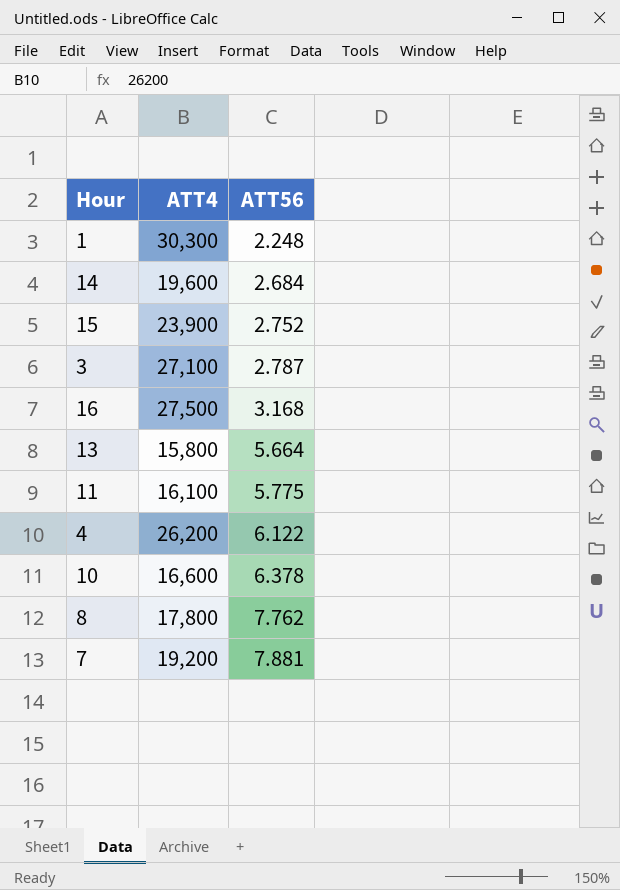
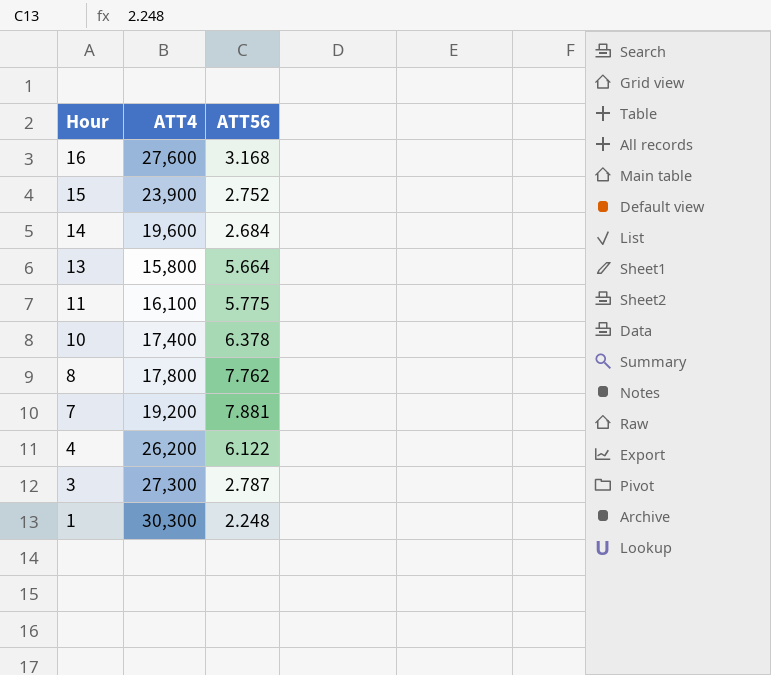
row order: ATT56 ascending -> Hour descending
16 | ATT4: 27,500 -> 27,600
10 | ATT4: 16,600 -> 17,400
3 | ATT4: 27,100 -> 27,300

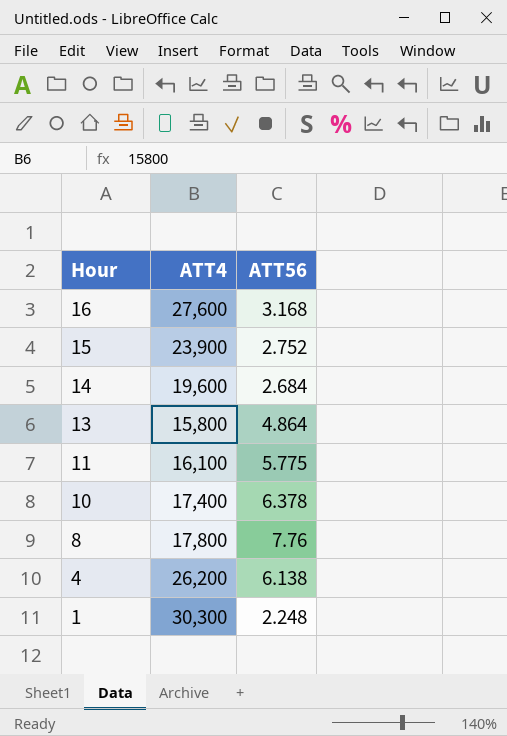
row 7: 19,200 | 7.881 -> none
row 3: 27,300 | 2.787 -> none
13 | ATT56: 5.664 -> 4.864
8 | ATT56: 7.762 -> 7.76
4 | ATT56: 6.122 -> 6.138

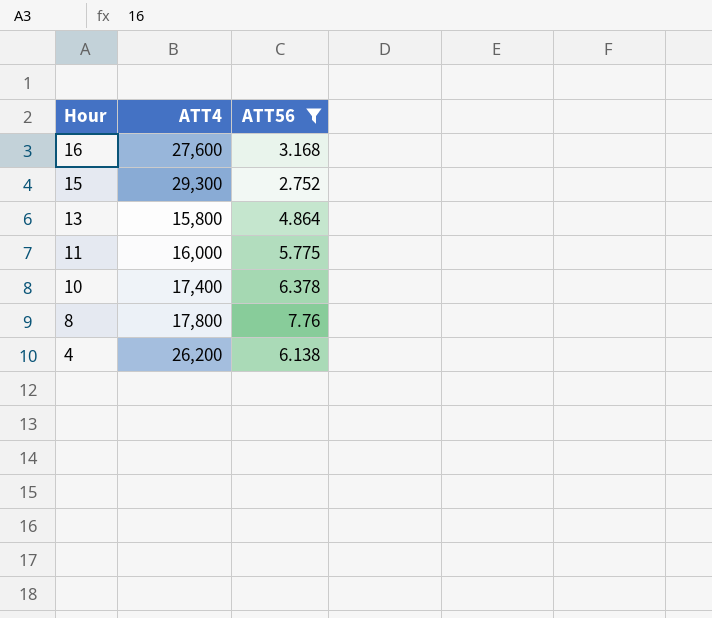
filter: none -> ATT56 >= 2.752
15 | ATT4: 23,900 -> 29,300
11 | ATT4: 16,100 -> 16,000

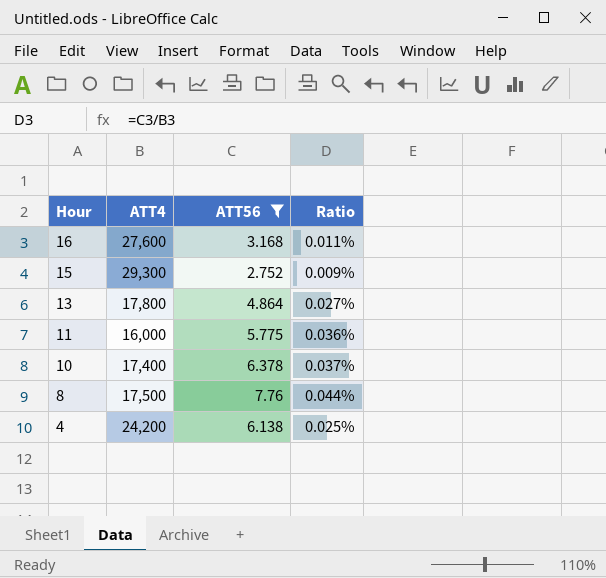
column Ratio | formula: none -> [ATT56] / [ATT4]
13 | ATT4: 15,800 -> 17,800
8 | ATT4: 17,800 -> 17,500
4 | ATT4: 26,200 -> 24,200

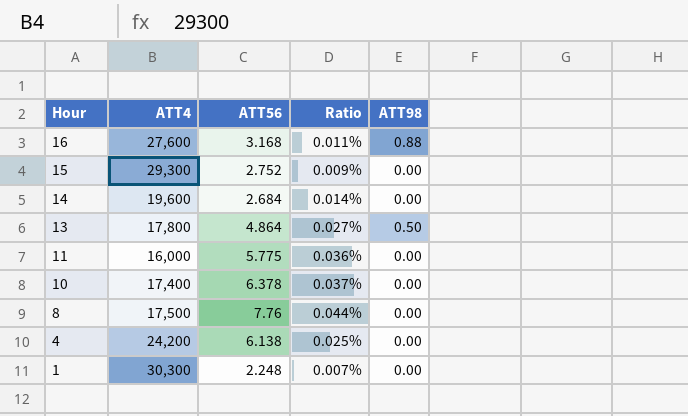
filter: ATT56 >= 2.752 -> none
column ATT98 | position: none -> 5

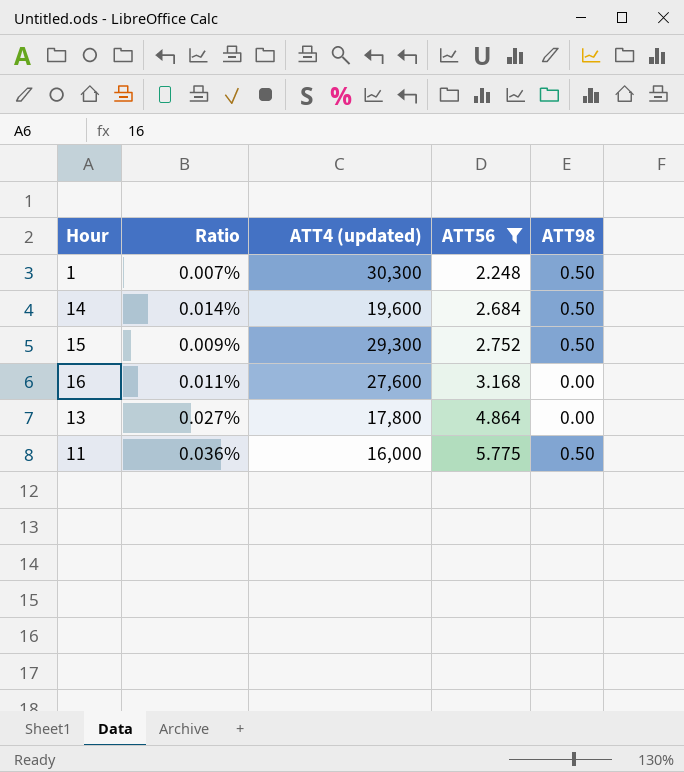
filter: none -> ATT56 <= 5.775
row order: Hour descending -> ATT56 ascending
column Ratio | position: 4 -> 2
column name: ATT4 -> ATT4 (updated)
1 | ATT98: 0.00 -> 0.50
14 | ATT98: 0.00 -> 0.50
15 | ATT98: 0.00 -> 0.50
16 | ATT98: 0.88 -> 0.00
13 | ATT98: 0.50 -> 0.00
11 | ATT98: 0.00 -> 0.50

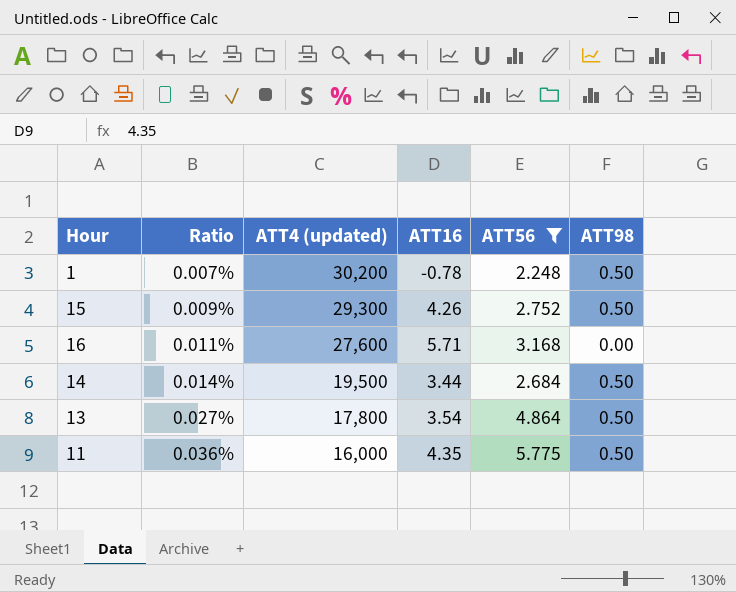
row order: ATT56 ascending -> Ratio ascending
column ATT16 | position: none -> 4
1 | ATT4 (updated): 30,300 -> 30,200
14 | ATT4 (updated): 19,600 -> 19,500
13 | ATT98: 0.00 -> 0.50

